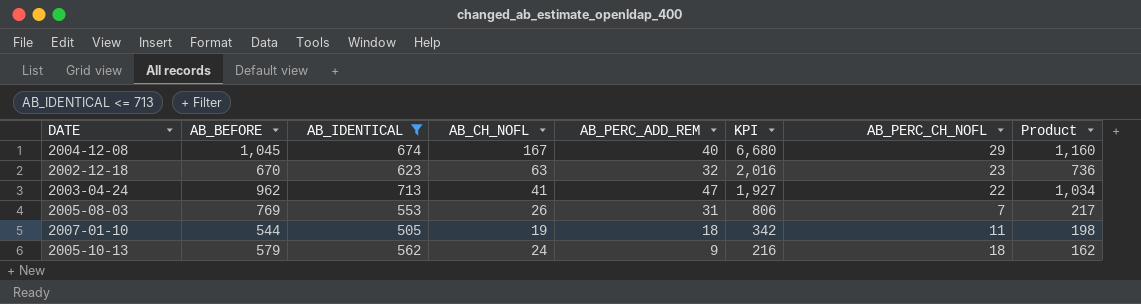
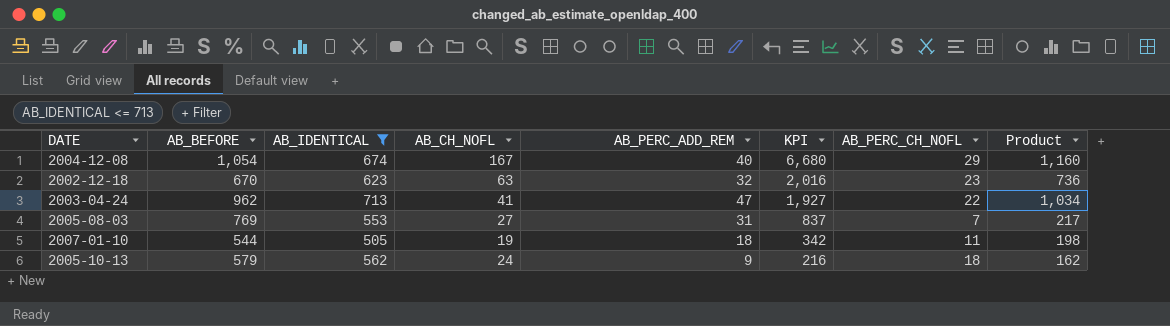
2004-12-08 | AB_BEFORE: 1,045 -> 1,054
2005-08-03 | AB_CH_NOFL: 26 -> 27
2005-08-03 | KPI: 806 -> 837

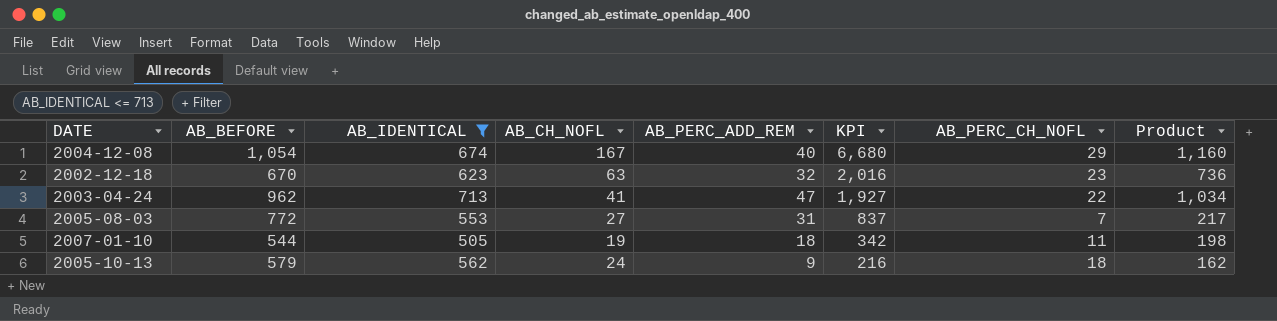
2005-08-03 | AB_BEFORE: 769 -> 772

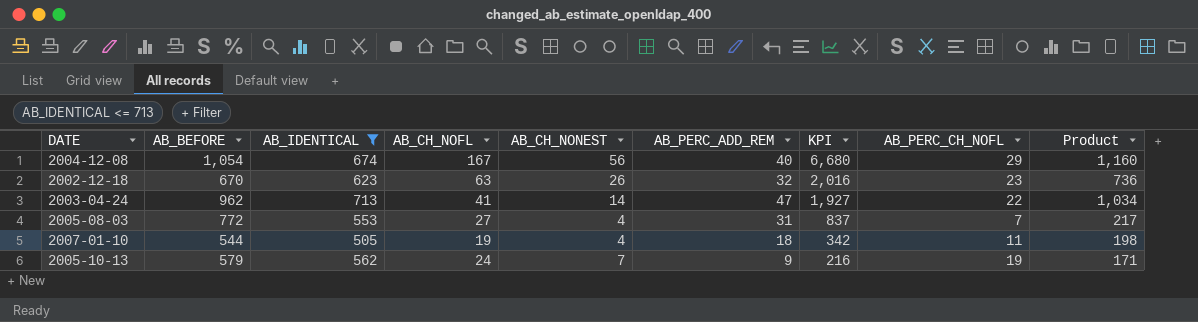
column AB_CH_NONEST | position: none -> 5
2005-10-13 | AB_PERC_CH_NOFL: 18 -> 19
2005-10-13 | Product: 162 -> 171

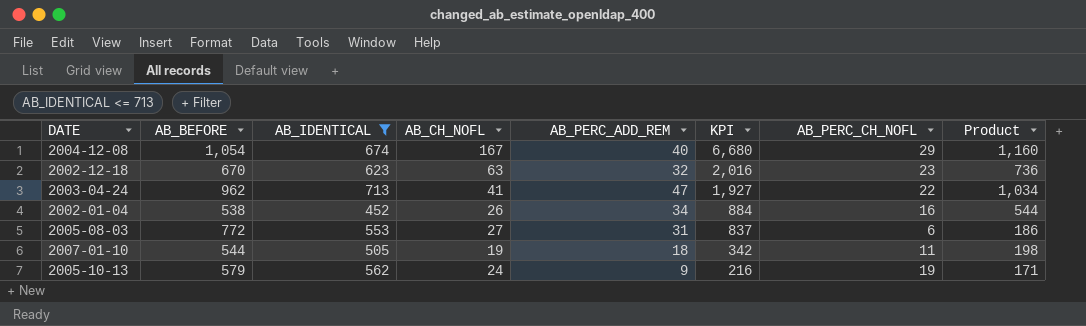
column AB_CH_NONEST | position: 5 -> none
row 2002-01-04: none -> 538 | 452 | 26 | 34 | 884 | 16 | 544
2005-08-03 | AB_PERC_CH_NOFL: 7 -> 6
2005-08-03 | Product: 217 -> 186

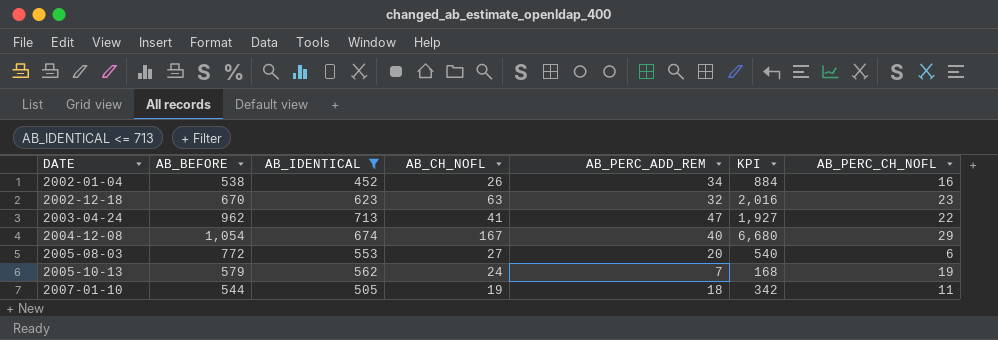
row order: KPI descending -> DATE ascending
column Product | formula: [AB_PERC_ADD_REM] * [AB_PERC_CH_NOFL] -> none
2005-08-03 | AB_PERC_ADD_REM: 31 -> 20
2005-08-03 | KPI: 837 -> 540
2005-10-13 | AB_PERC_ADD_REM: 9 -> 7
2005-10-13 | KPI: 216 -> 168

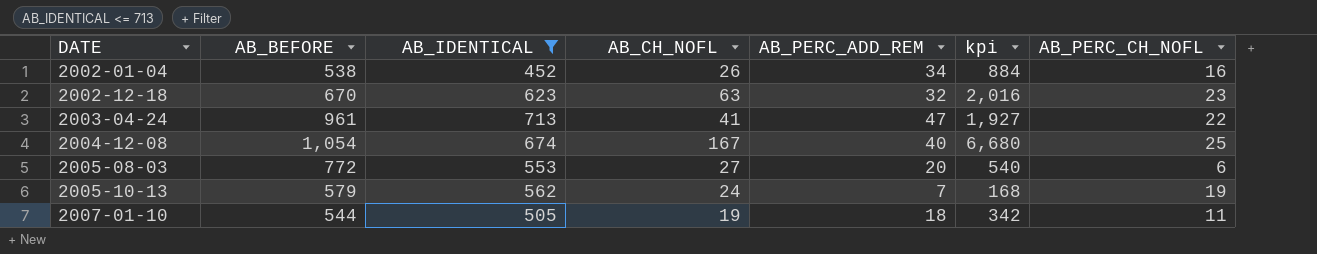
column name: KPI -> kpi
2003-04-24 | AB_BEFORE: 962 -> 961
2004-12-08 | AB_PERC_CH_NOFL: 29 -> 25

